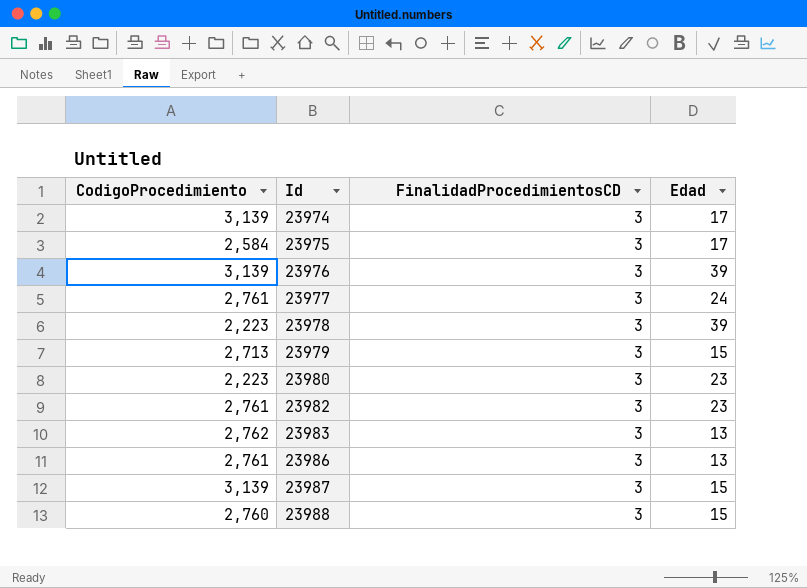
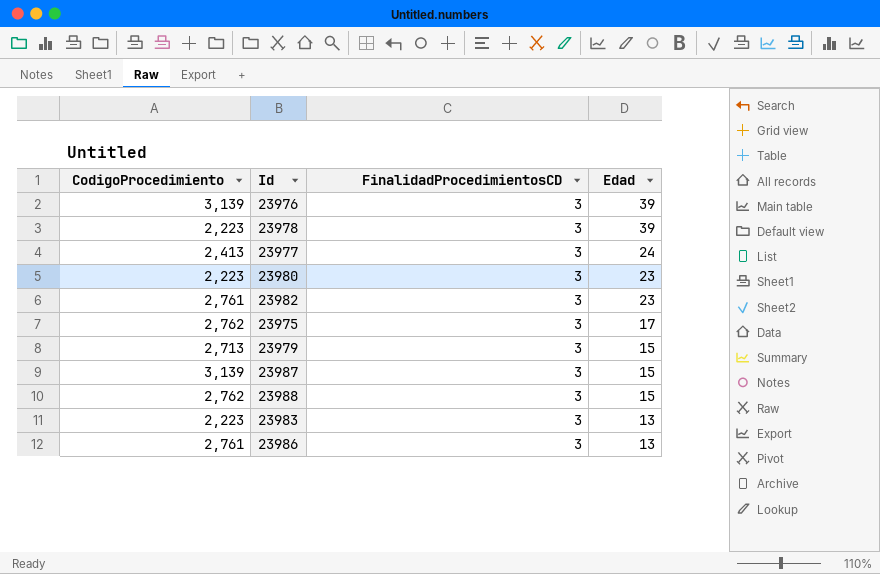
row order: Id ascending -> Edad descending
row 23974: 3,139 | 3 | 17 -> none
23977 | CodigoProcedimiento: 2,761 -> 2,413
23975 | CodigoProcedimiento: 2,584 -> 2,762
23988 | CodigoProcedimiento: 2,760 -> 2,762
23983 | CodigoProcedimiento: 2,762 -> 2,223

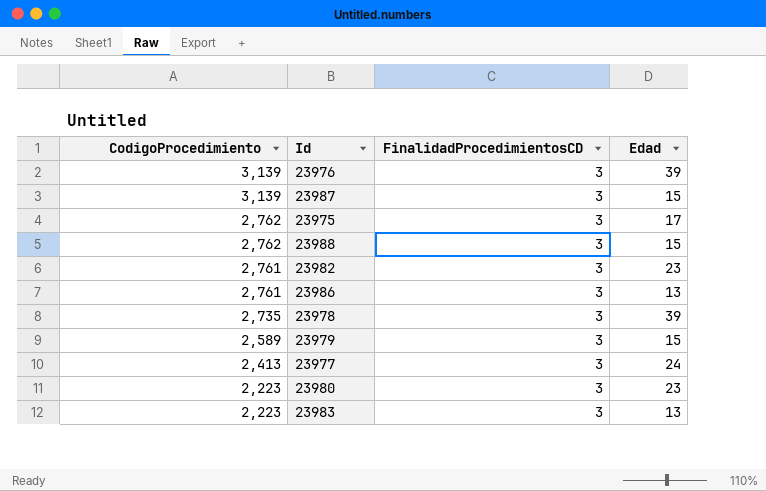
row order: Edad descending -> CodigoProcedimiento descending
23978 | CodigoProcedimiento: 2,223 -> 2,735
23979 | CodigoProcedimiento: 2,713 -> 2,589

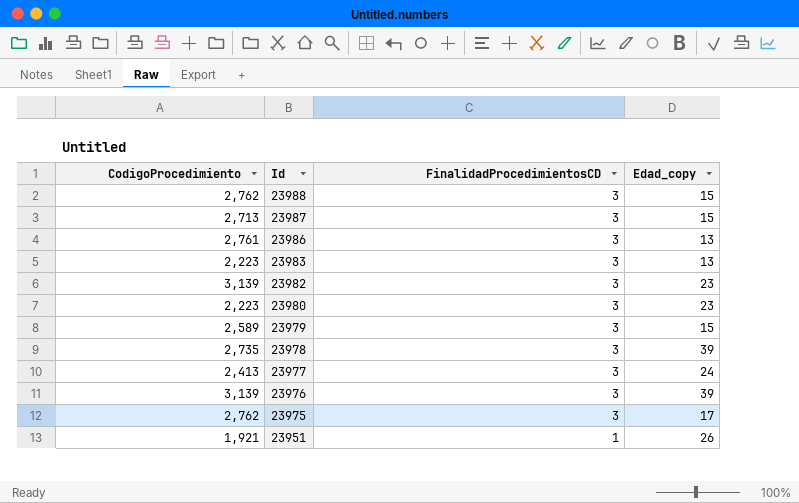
row order: CodigoProcedimiento descending -> Id descending
column name: Edad -> Edad_copy
23987 | CodigoProcedimiento: 3,139 -> 2,713
23982 | CodigoProcedimiento: 2,761 -> 3,139
row 23951: none -> 1,921 | 1 | 26

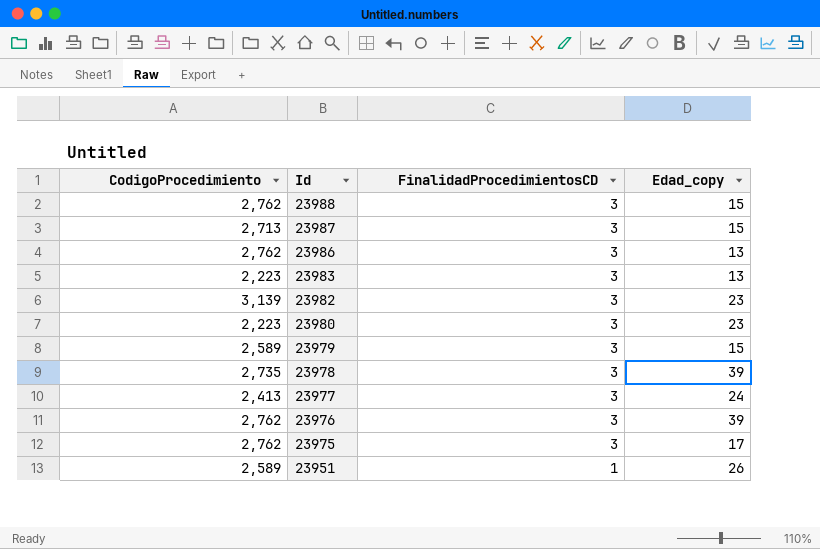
23986 | CodigoProcedimiento: 2,761 -> 2,762
23976 | CodigoProcedimiento: 3,139 -> 2,762
23951 | CodigoProcedimiento: 1,921 -> 2,589

